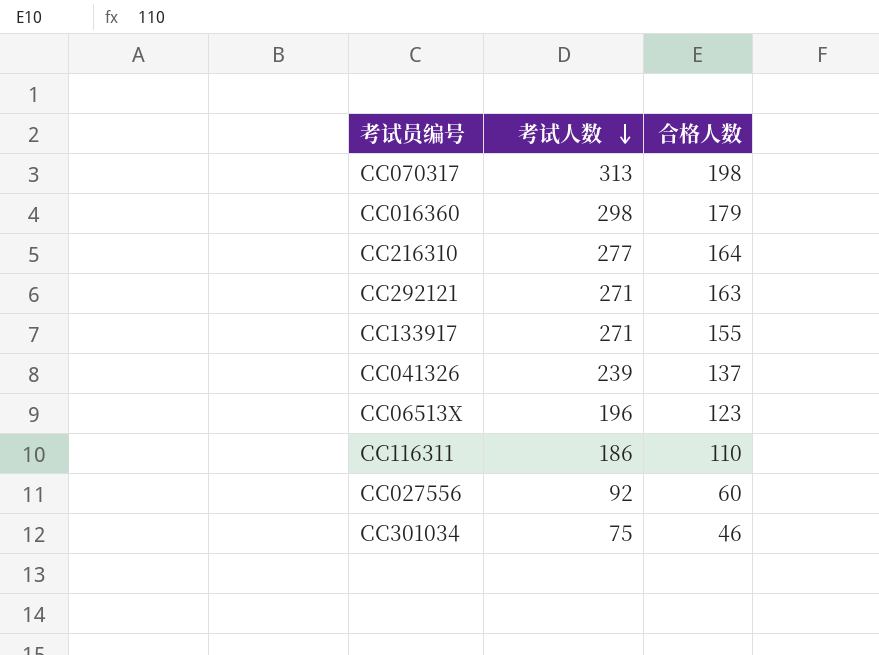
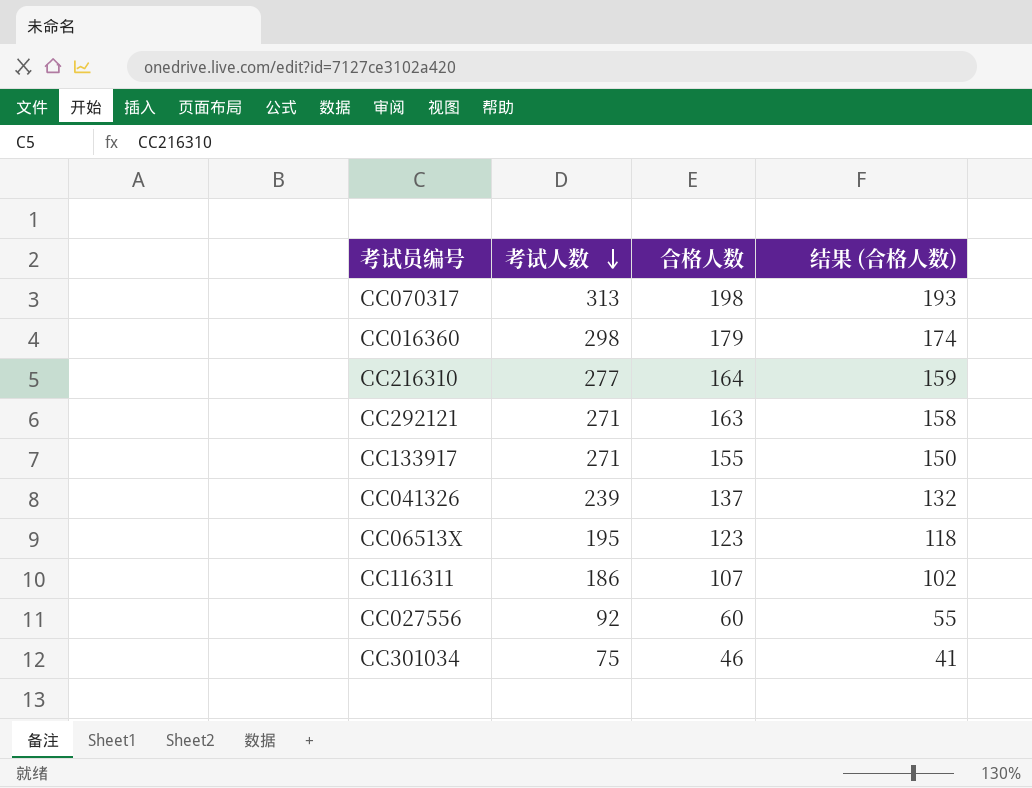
column 结果 (合格人数) | formula: none -> [合格人数] - 5
CC06513X | 考试人数: 196 -> 195
CC116311 | 合格人数: 110 -> 107

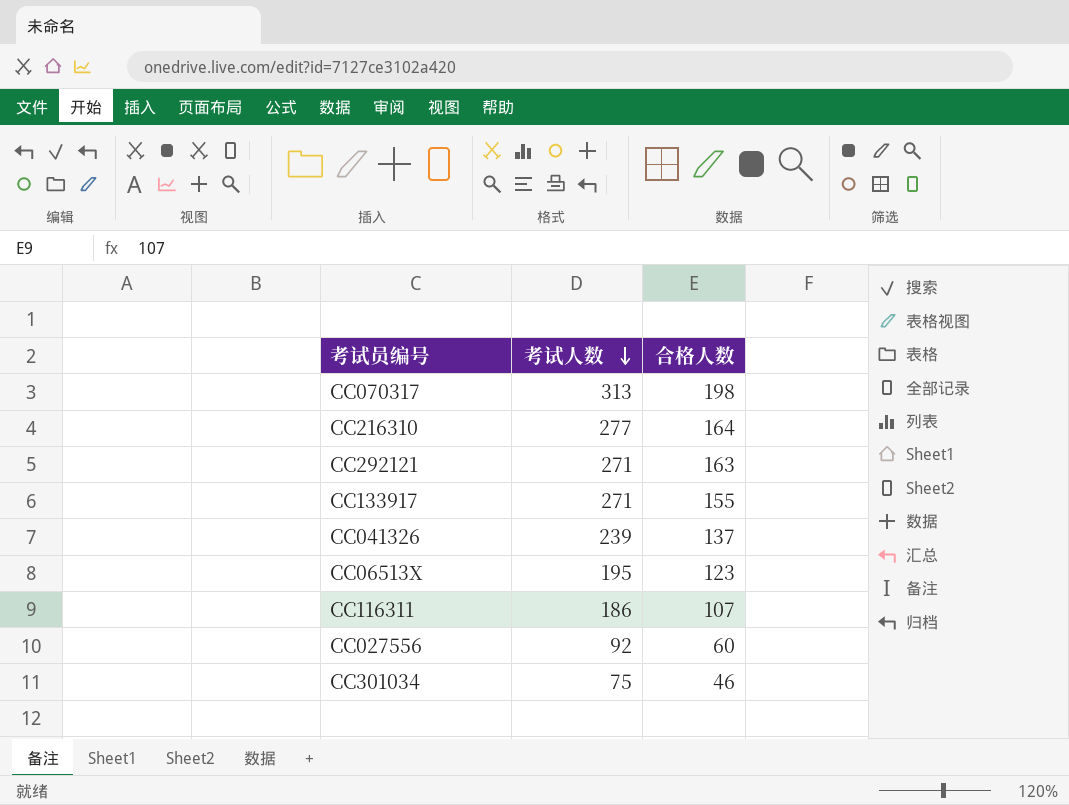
column 结果 (合格人数) | formula: [合格人数] - 5 -> none
row CC016360: 298 | 179 | 174 -> none

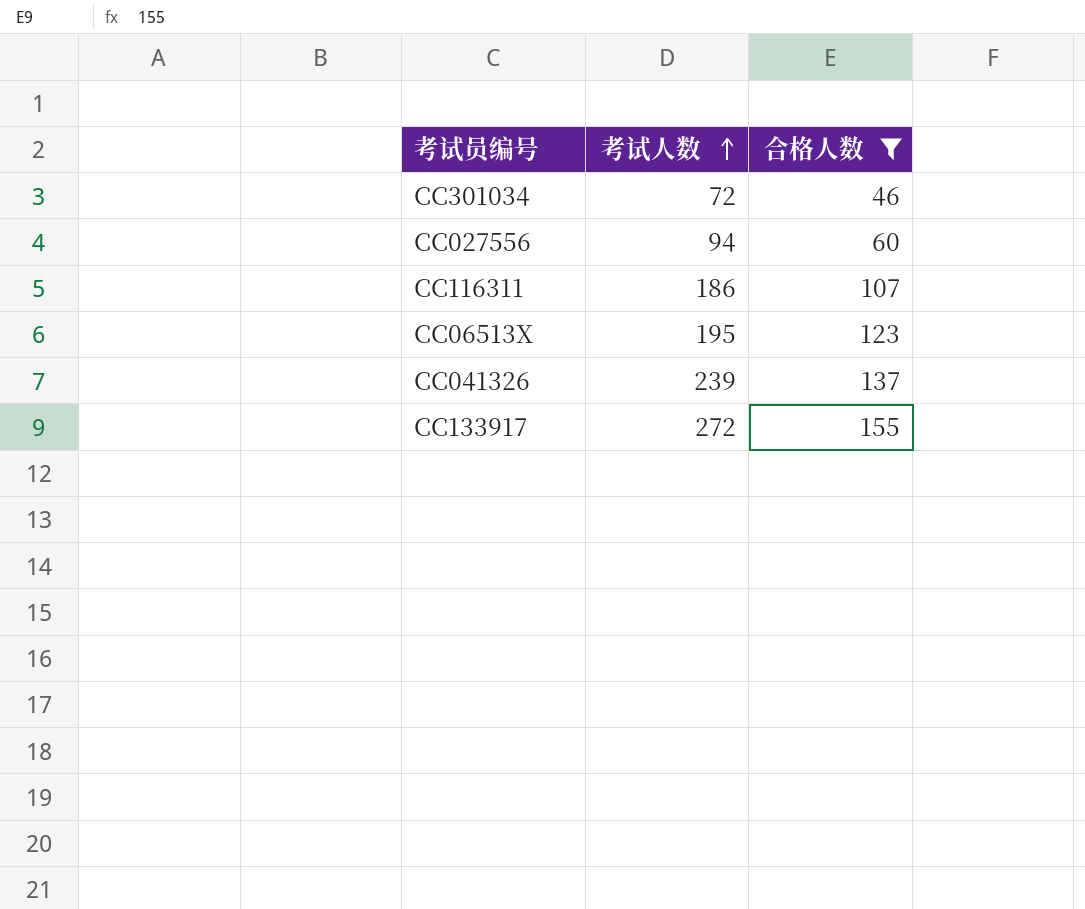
filter: none -> 合格人数 <= 155
row order: 考试人数 descending -> 考试人数 ascending
CC301034 | 考试人数: 75 -> 72
CC027556 | 考试人数: 92 -> 94
CC133917 | 考试人数: 271 -> 272

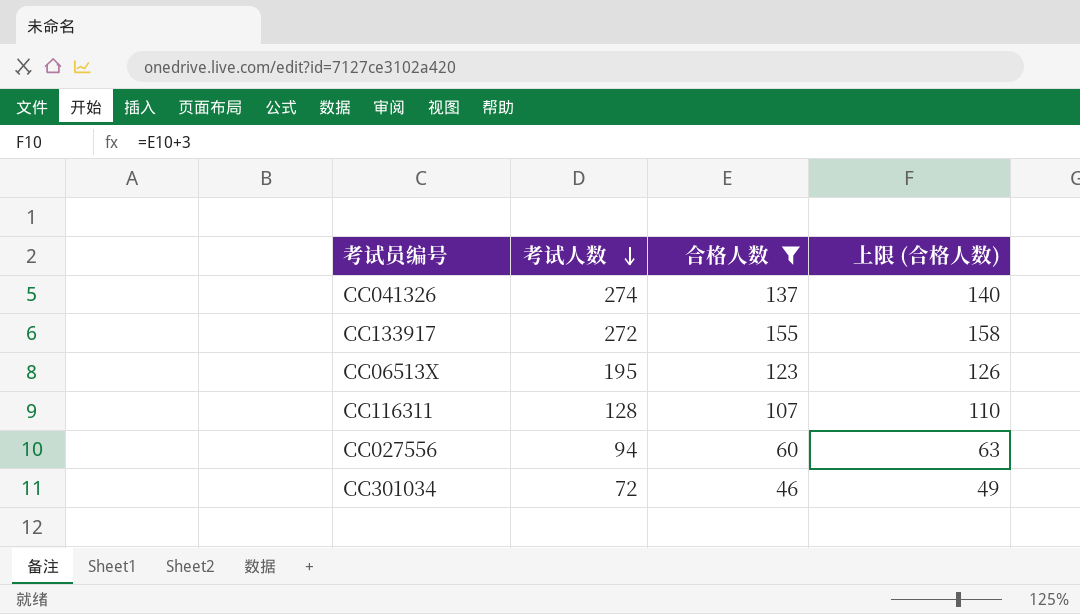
row order: 考试人数 ascending -> 考试人数 descending
column 上限 (合格人数) | formula: none -> [合格人数] + 3
CC041326 | 考试人数: 239 -> 274
CC116311 | 考试人数: 186 -> 128

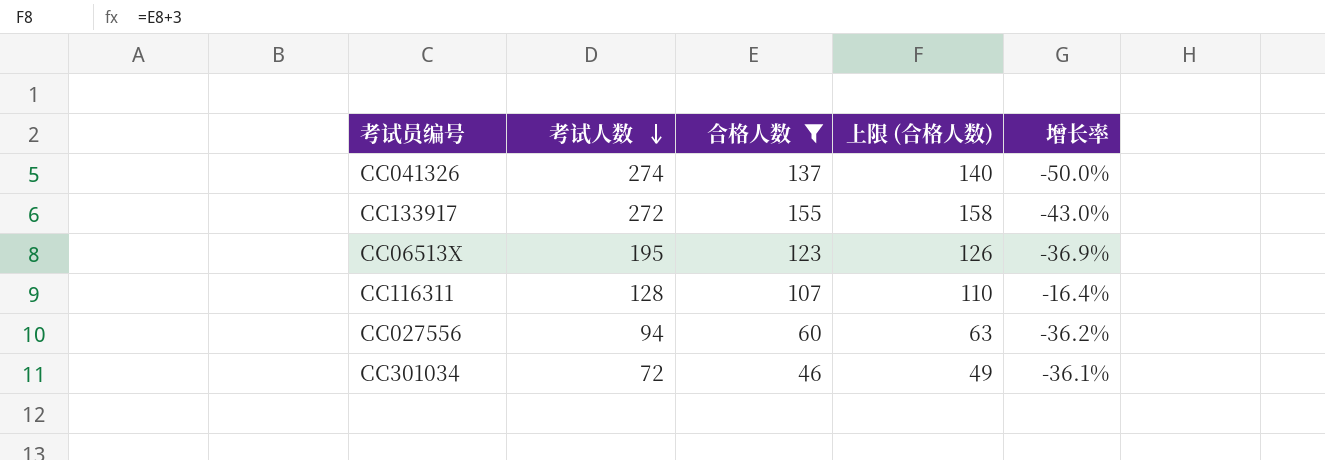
column 增长率 | formula: none -> ([合格人数] - [考试人数]) / [考试人数]

